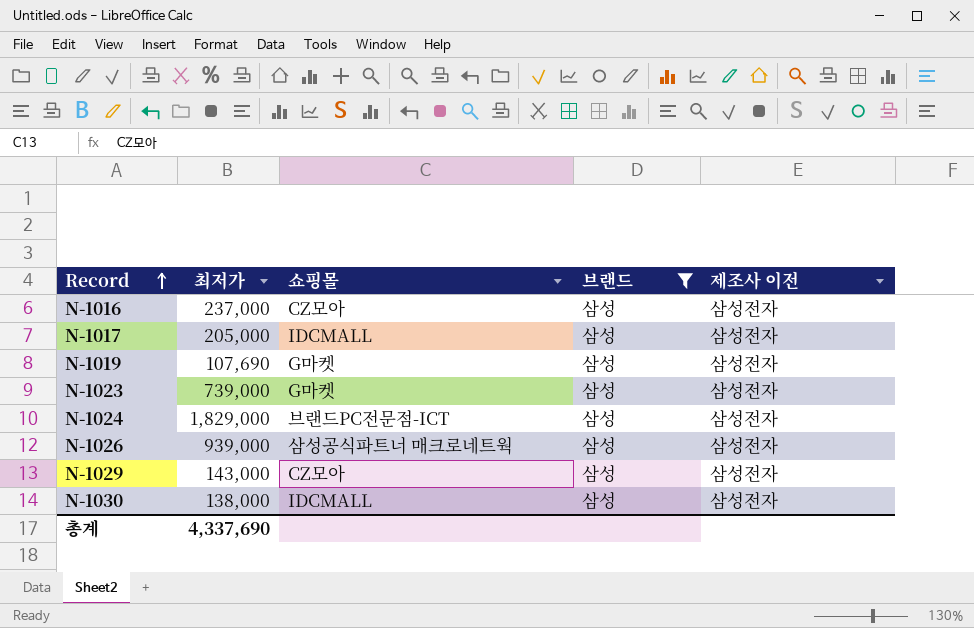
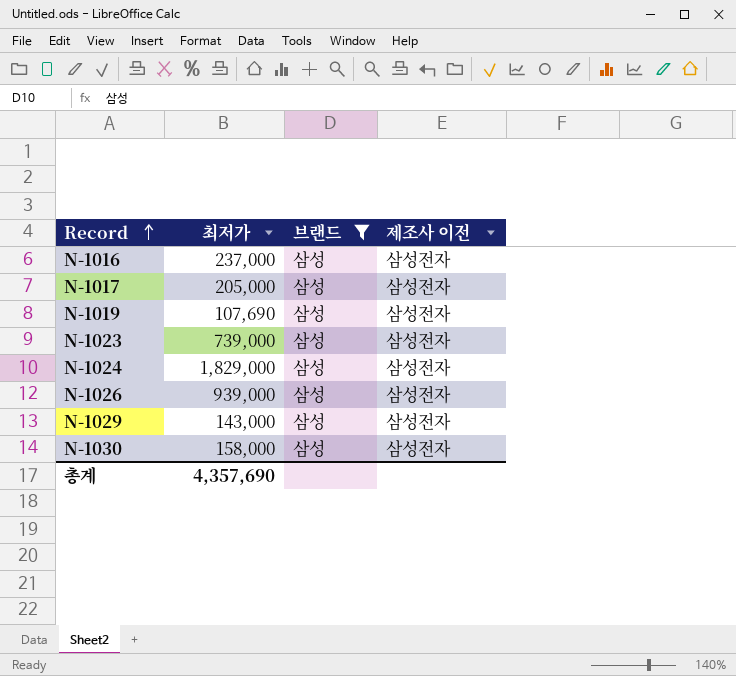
column 쇼핑몰 | position: 3 -> none
N-1030 | 최저가: 138,000 -> 158,000
총계 | 최저가: 4,337,690 -> 4,357,690

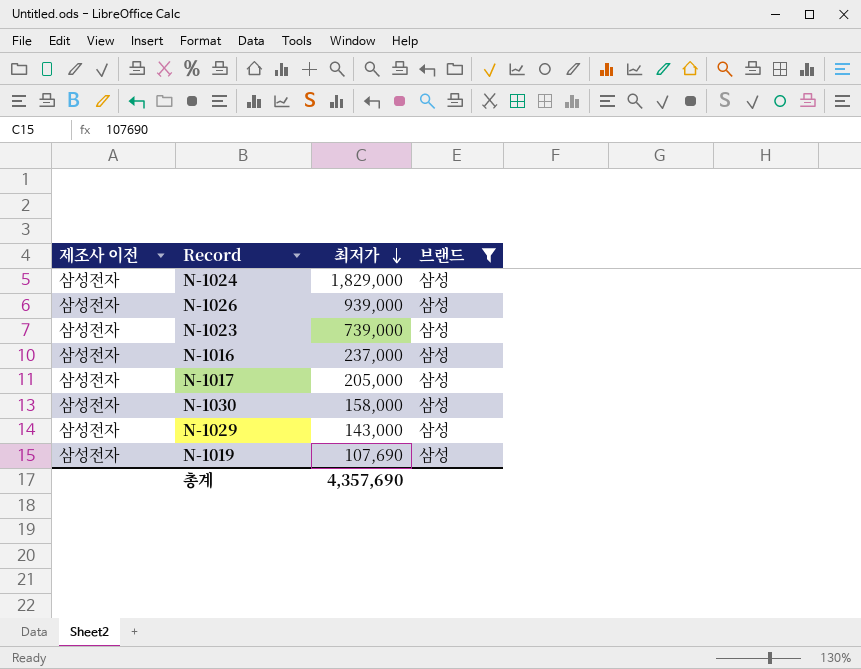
row order: Record ascending -> 최저가 descending
column 제조사 이전 | position: 4 -> 1

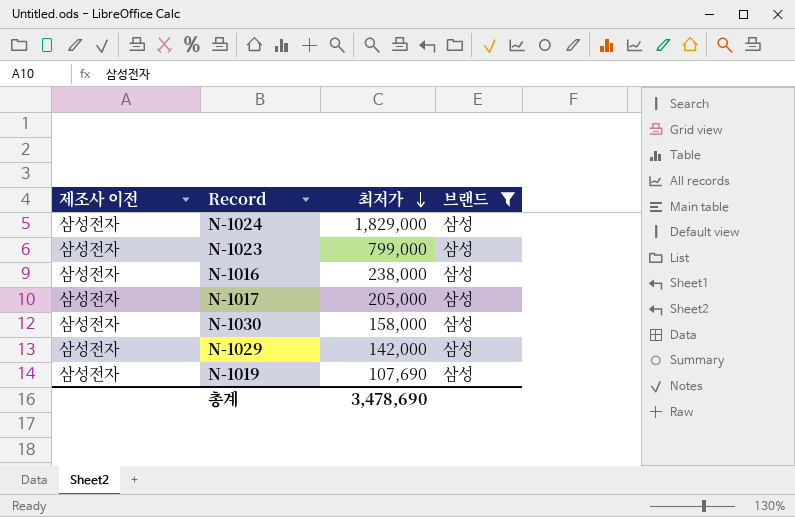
row N-1026: 삼성전자 | 939,000 | 삼성 -> none
N-1023 | 최저가: 739,000 -> 799,000
N-1016 | 최저가: 237,000 -> 238,000
N-1029 | 최저가: 143,000 -> 142,000
총계 | 최저가: 4,357,690 -> 3,478,690

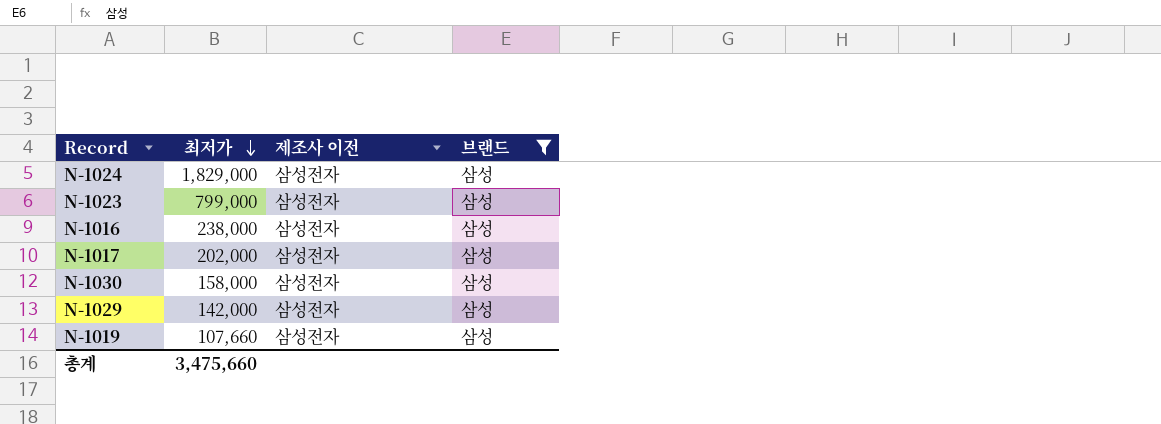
column 제조사 이전 | position: 1 -> 3
N-1017 | 최저가: 205,000 -> 202,000
N-1019 | 최저가: 107,690 -> 107,660
총계 | 최저가: 3,478,690 -> 3,475,660

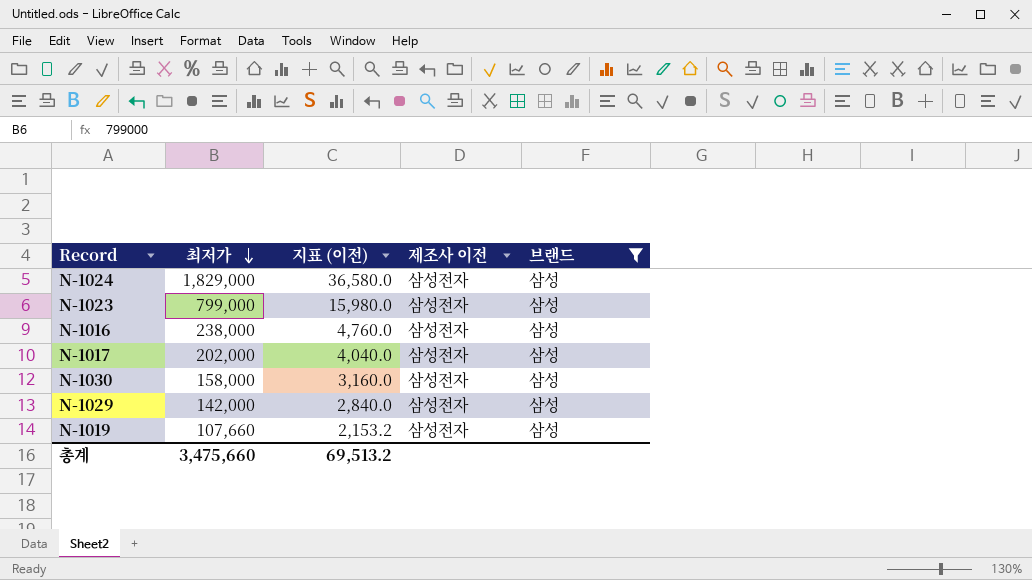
column 지표 (이전) | formula: none -> [최저가] * 0.02

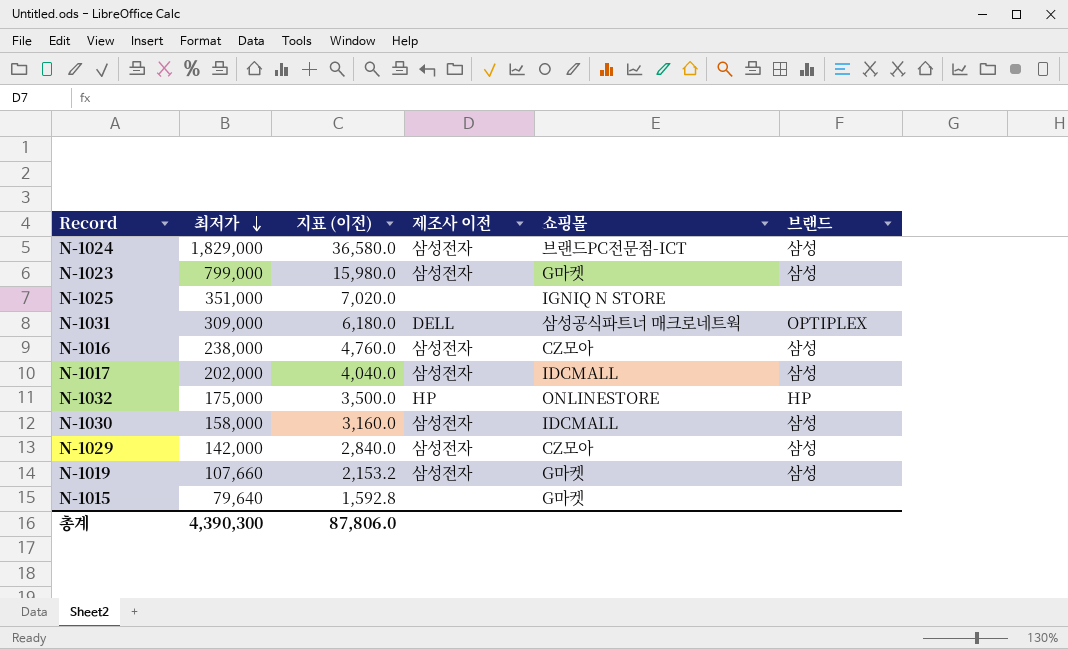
filter: 브랜드 = 삼성 -> none
column 쇼핑몰 | position: none -> 5
총계 | 최저가: 3,475,660 -> 4,390,300
총계 | 지표 (이전): 69,513.2 -> 87,806.0

